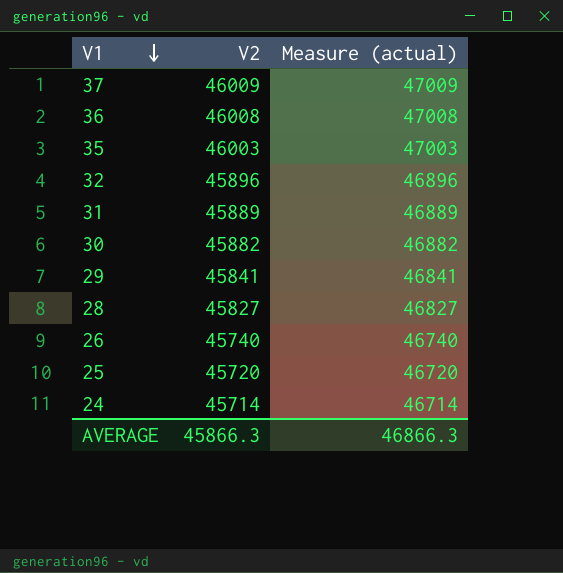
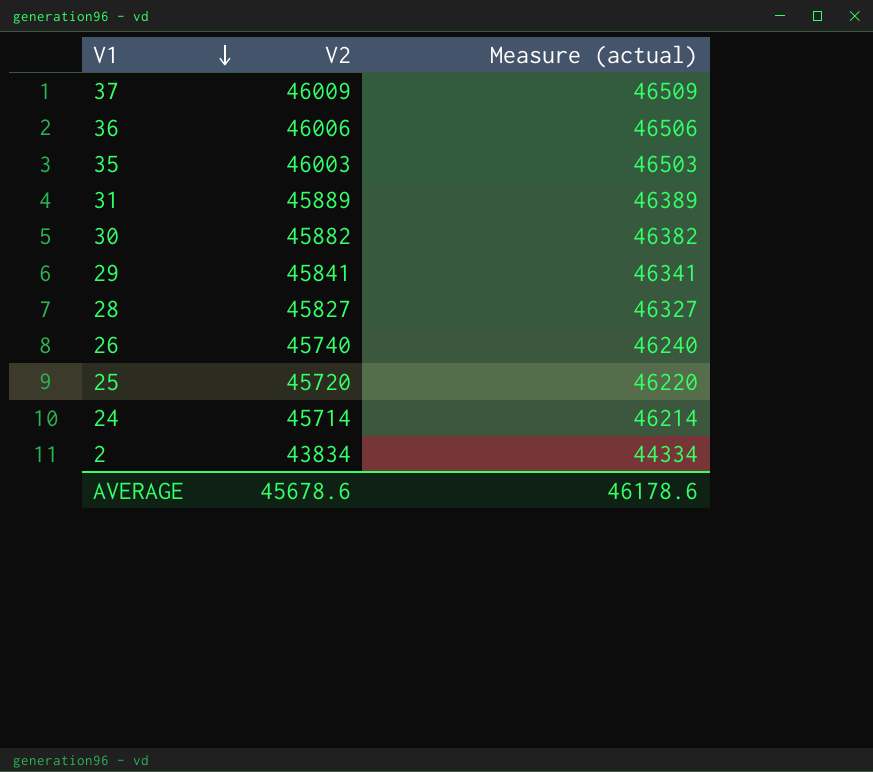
column Measure (actual) | formula: [V2] + 1000 -> [V2] + 500
row 32: 45896 | 46896 -> none
36 | V2: 46008 -> 46006
row 2: none -> 43834 | 44334
AVERAGE | V2: 45866.3 -> 45678.6
AVERAGE | Measure (actual): 46866.3 -> 46178.6

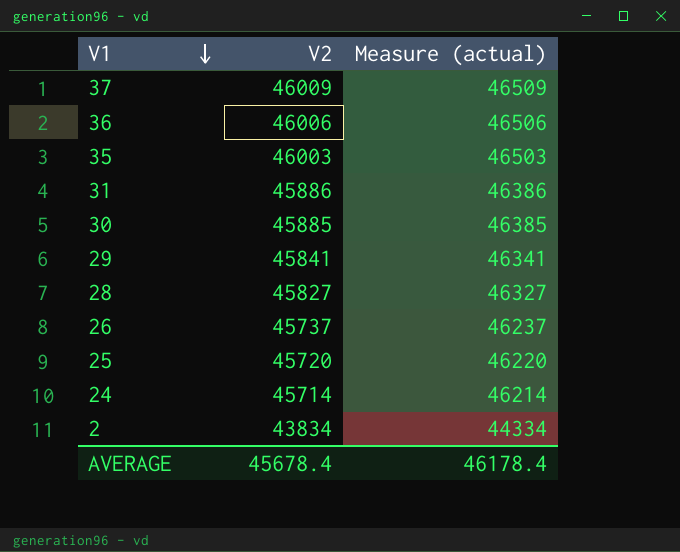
31 | V2: 45889 -> 45886
31 | Measure (actual): 46389 -> 46386
30 | V2: 45882 -> 45885
30 | Measure (actual): 46382 -> 46385
26 | V2: 45740 -> 45737
26 | Measure (actual): 46240 -> 46237
AVERAGE | V2: 45678.6 -> 45678.4
AVERAGE | Measure (actual): 46178.6 -> 46178.4

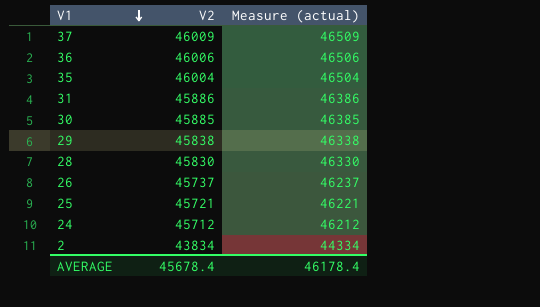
35 | V2: 46003 -> 46004
35 | Measure (actual): 46503 -> 46504
29 | V2: 45841 -> 45838
29 | Measure (actual): 46341 -> 46338
28 | V2: 45827 -> 45830
28 | Measure (actual): 46327 -> 46330
25 | V2: 45720 -> 45721
25 | Measure (actual): 46220 -> 46221
24 | V2: 45714 -> 45712
24 | Measure (actual): 46214 -> 46212

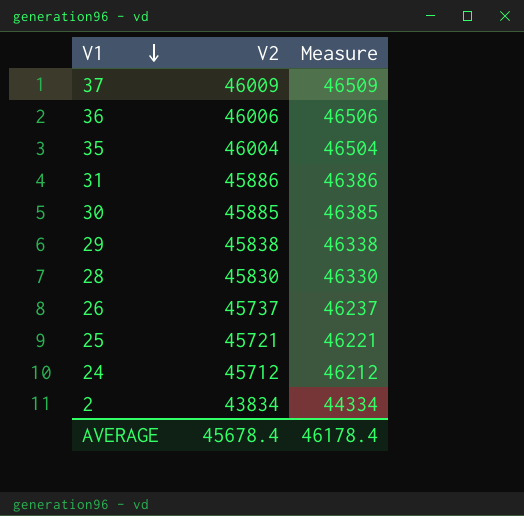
column name: Measure (actual) -> Measure

